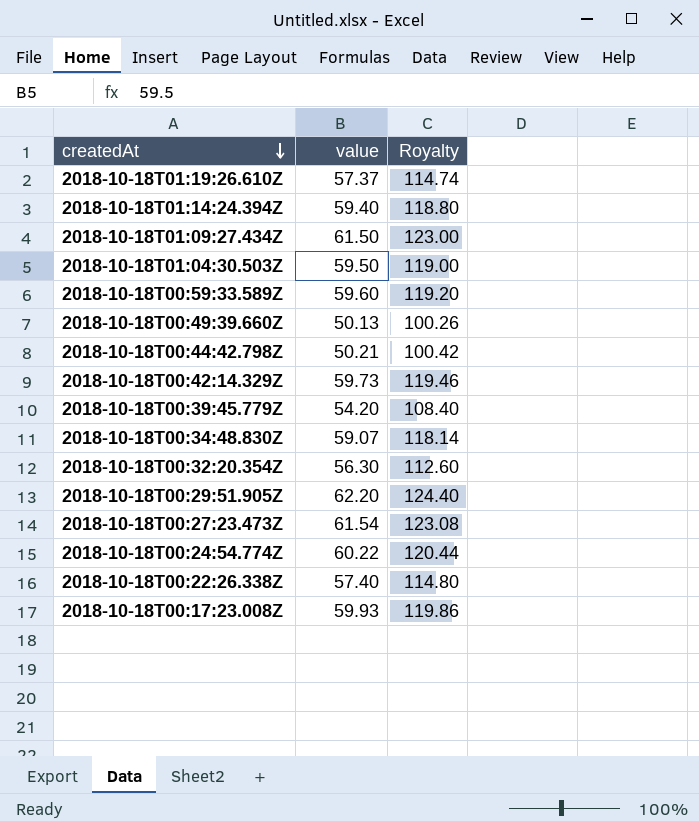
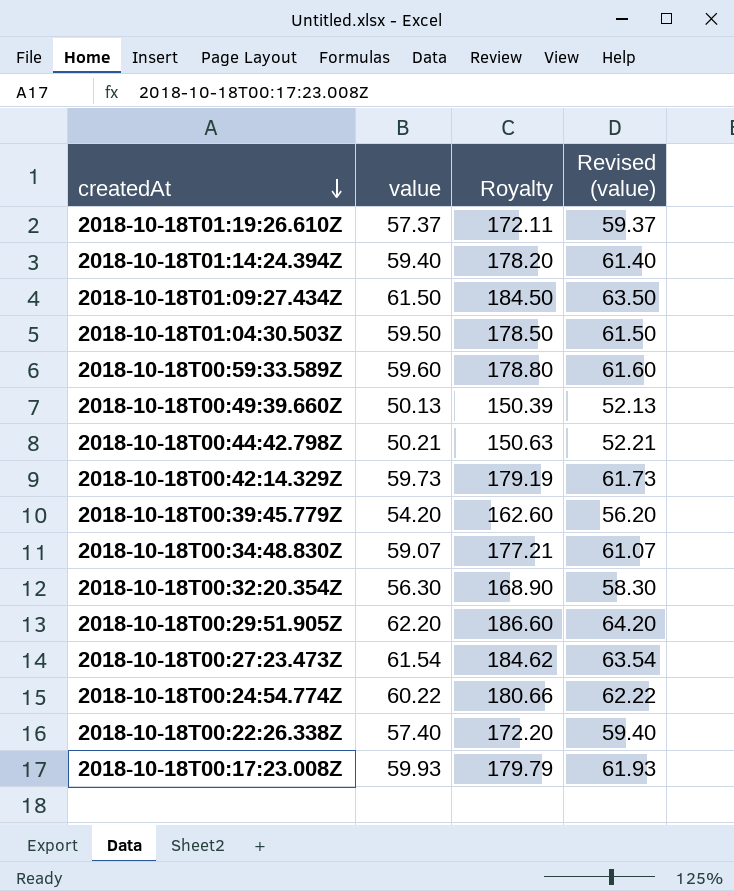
column Royalty | formula: [value] * 2 -> [value] * 3
column Revised (value) | formula: none -> [value] + 2

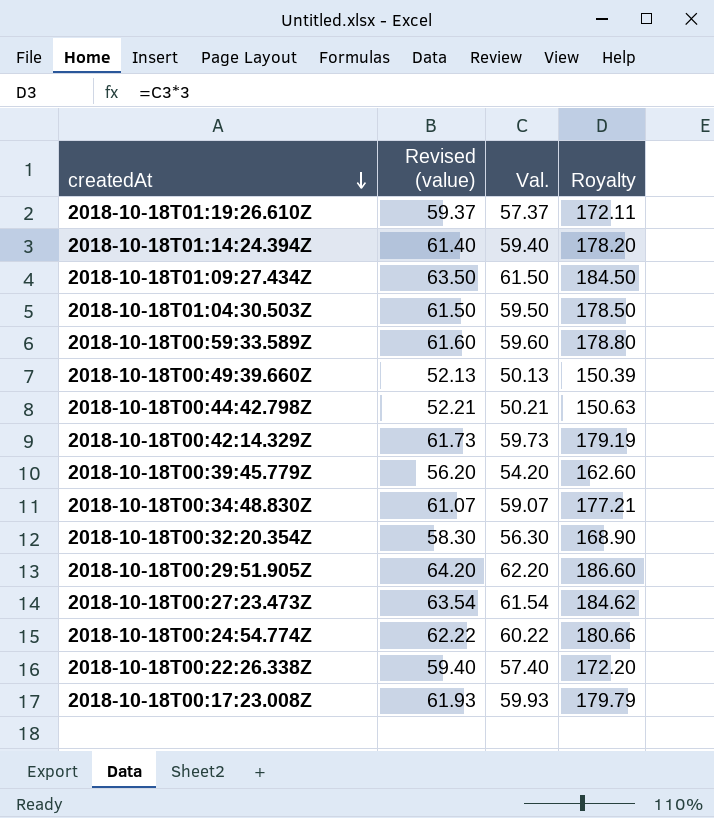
column Revised (value) | position: 4 -> 2
column name: value -> Val.

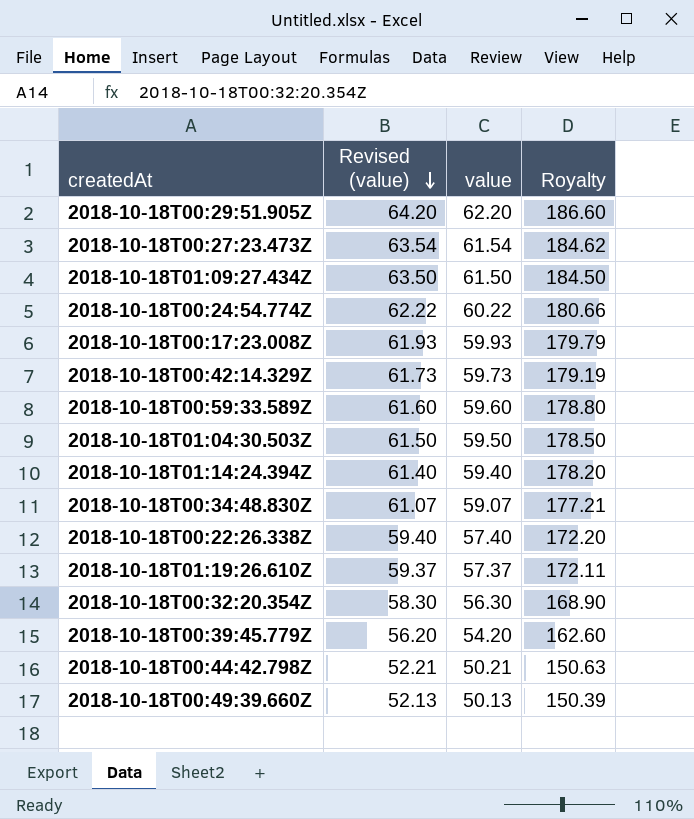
row order: createdAt descending -> Revised (value) descending
column name: Val. -> value

